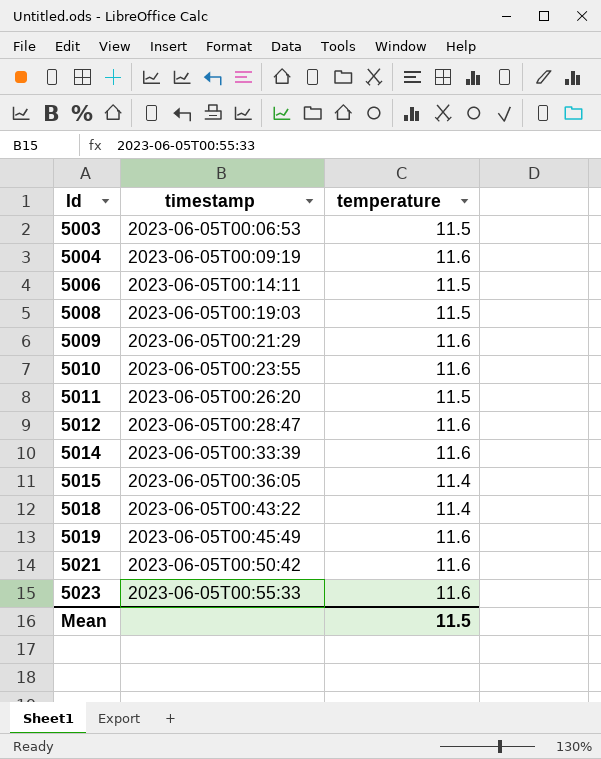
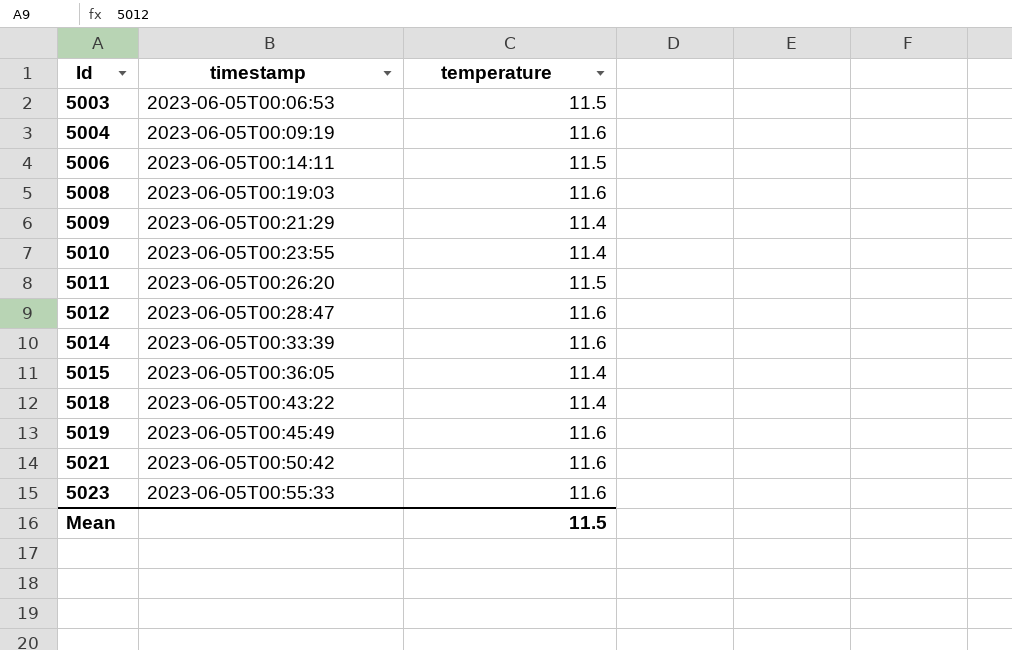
5008 | temperature: 11.5 -> 11.6
5009 | temperature: 11.6 -> 11.4
5010 | temperature: 11.6 -> 11.4

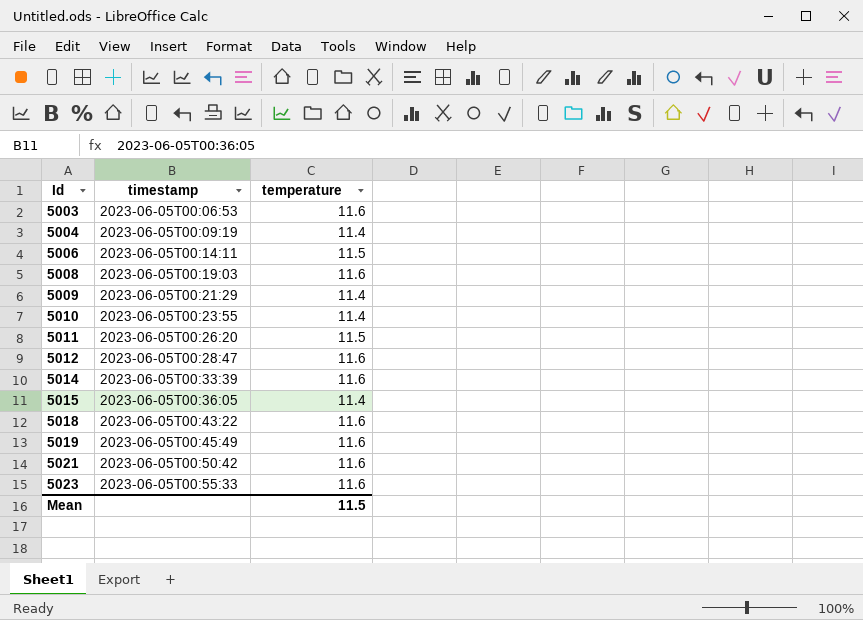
5003 | temperature: 11.5 -> 11.6
5004 | temperature: 11.6 -> 11.4
5018 | temperature: 11.4 -> 11.6

